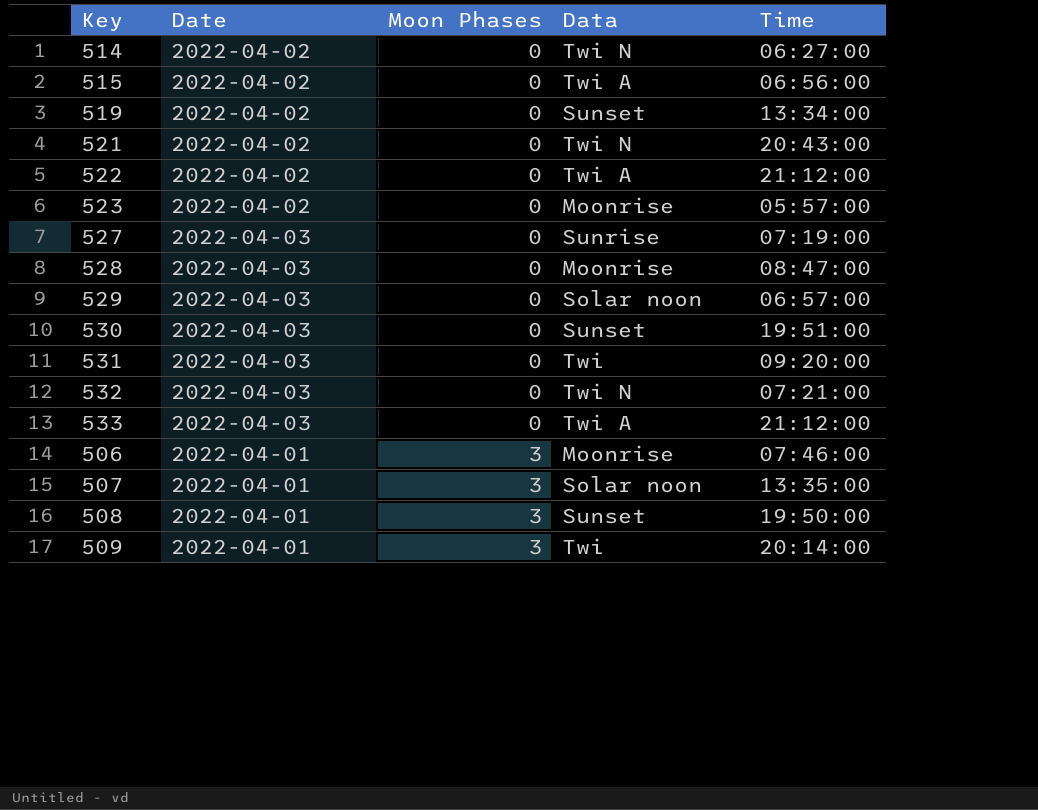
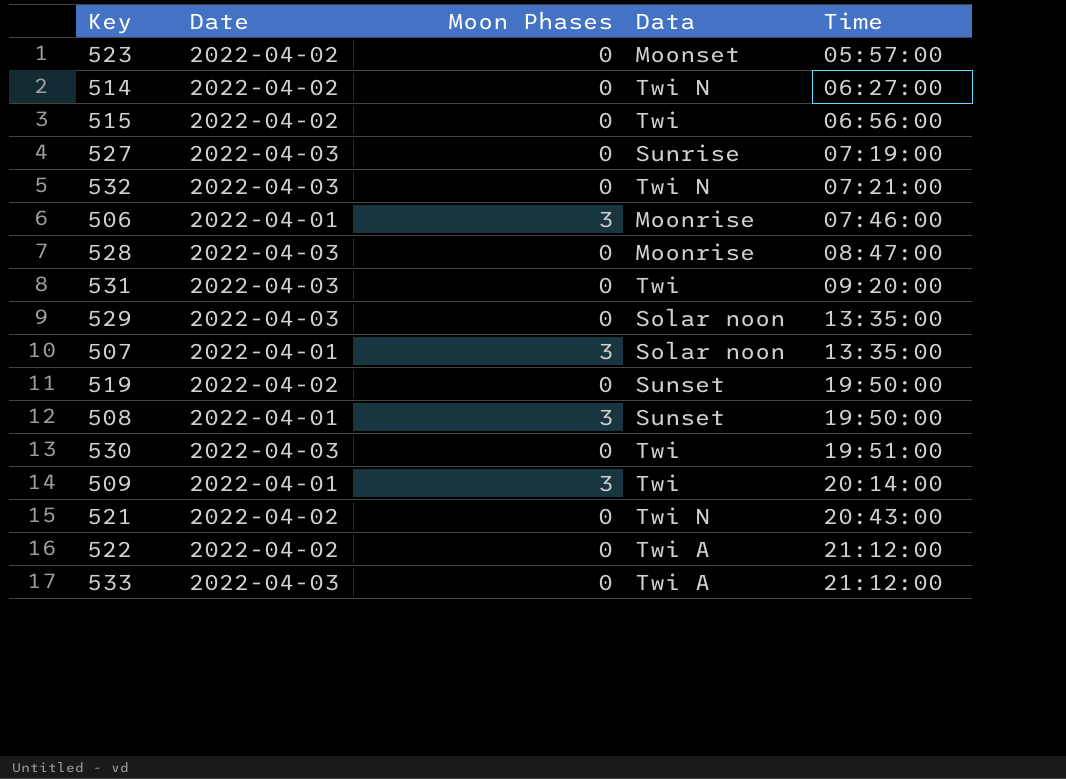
row order: Moon Phases ascending -> Time ascending
523 | Data: Moonrise -> Moonset
515 | Data: Twi A -> Twi
529 | Time: 06:57:00 -> 13:35:00
519 | Time: 13:34:00 -> 19:50:00
530 | Data: Sunset -> Twi

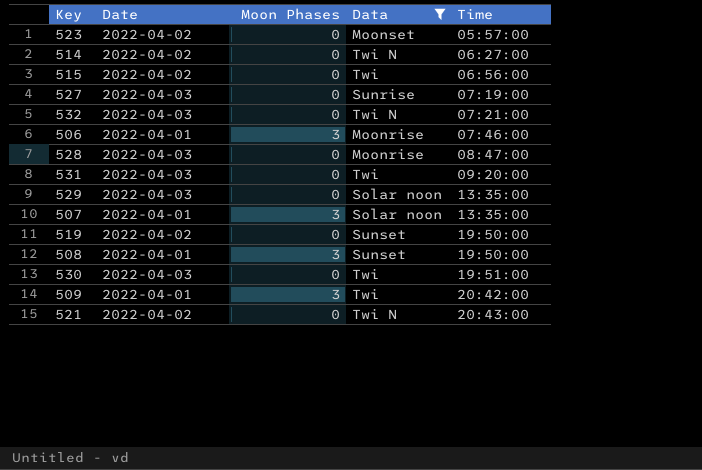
filter: none -> Data != Twi A
509 | Time: 20:14:00 -> 20:42:00

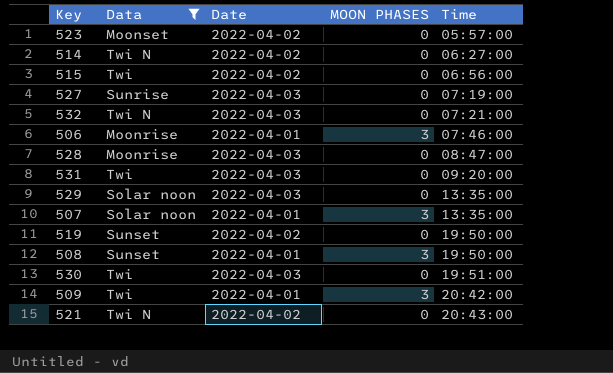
column Data | position: 4 -> 2
column name: Moon Phases -> MOON PHASES

